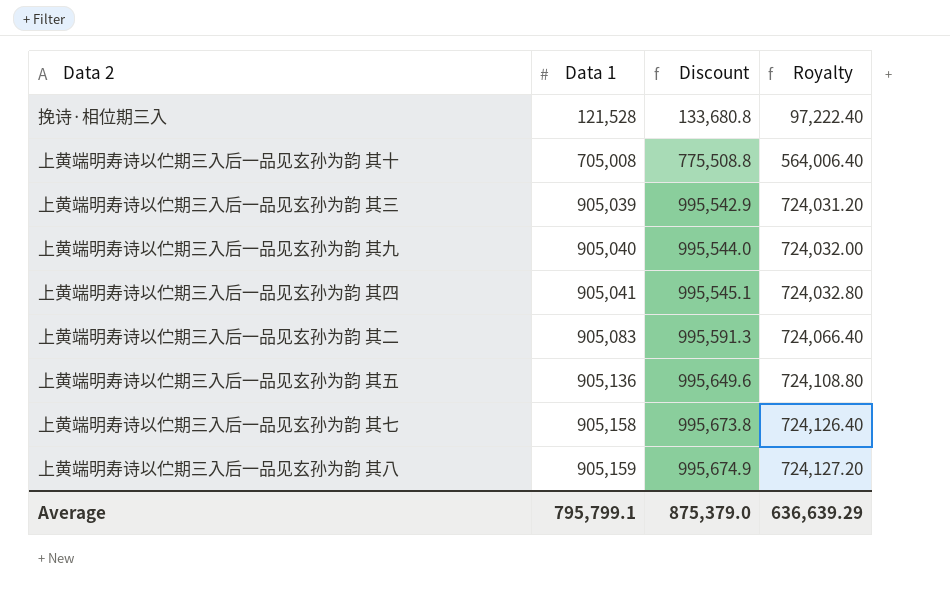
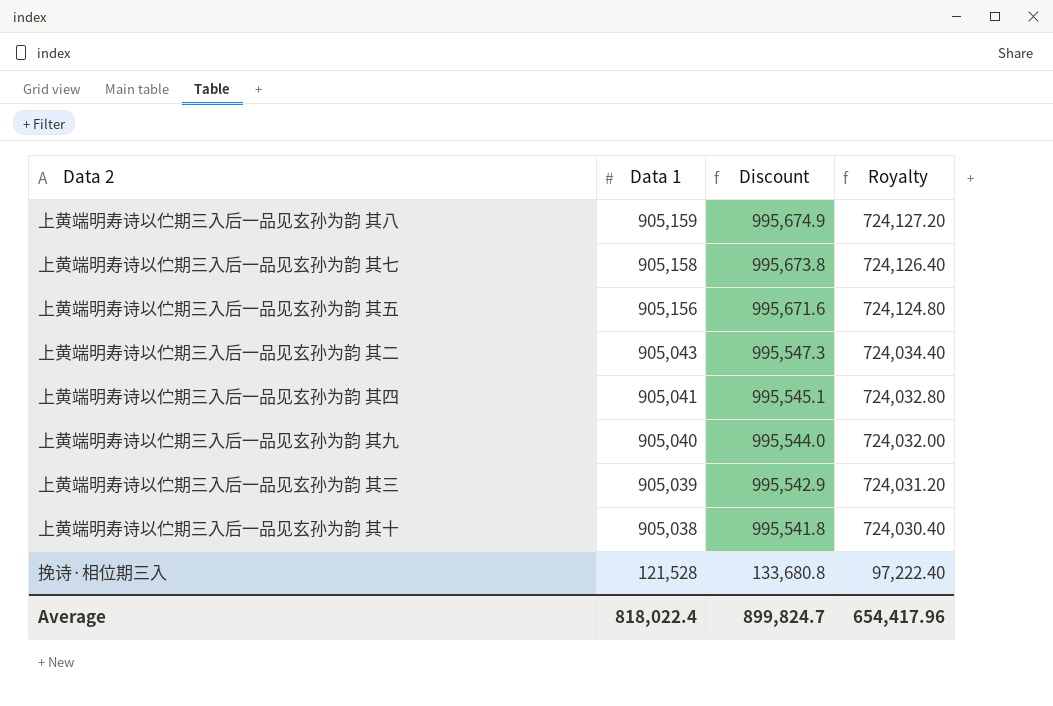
row order: Data 1 ascending -> Data 1 descending
上黄端明寿诗以伫期三入后一品见玄孙为韵 其五 | Data 1: 905,136 -> 905,156
上黄端明寿诗以伫期三入后一品见玄孙为韵 其五 | Discount: 995,649.6 -> 995,671.6
上黄端明寿诗以伫期三入后一品见玄孙为韵 其五 | Royalty: 724,108.80 -> 724,124.80
上黄端明寿诗以伫期三入后一品见玄孙为韵 其二 | Data 1: 905,083 -> 905,043
上黄端明寿诗以伫期三入后一品见玄孙为韵 其二 | Discount: 995,591.3 -> 995,547.3
上黄端明寿诗以伫期三入后一品见玄孙为韵 其二 | Royalty: 724,066.40 -> 724,034.40
上黄端明寿诗以伫期三入后一品见玄孙为韵 其十 | Data 1: 705,008 -> 905,038
上黄端明寿诗以伫期三入后一品见玄孙为韵 其十 | Discount: 775,508.8 -> 995,541.8
上黄端明寿诗以伫期三入后一品见玄孙为韵 其十 | Royalty: 564,006.40 -> 724,030.40
Average | Data 1: 795,799.1 -> 818,022.4
Average | Discount: 875,379.0 -> 899,824.7
Average | Royalty: 636,639.29 -> 654,417.96

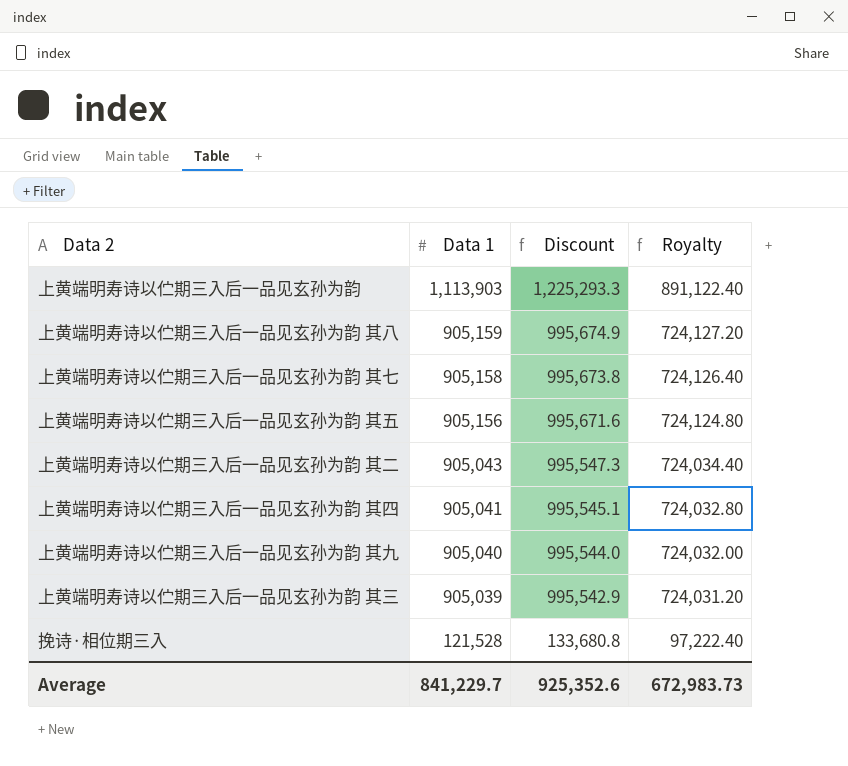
row 上黄端明寿诗以伫期三入后一品见玄孙为韵 其十: 905,038 | 995,541.8 | 724,030.40 -> none
row 上黄端明寿诗以伫期三入后一品见玄孙为韵: none -> 1,113,903 | 1,225,293.3 | 891,122.40
Average | Data 1: 818,022.4 -> 841,229.7
Average | Discount: 899,824.7 -> 925,352.6
Average | Royalty: 654,417.96 -> 672,983.73

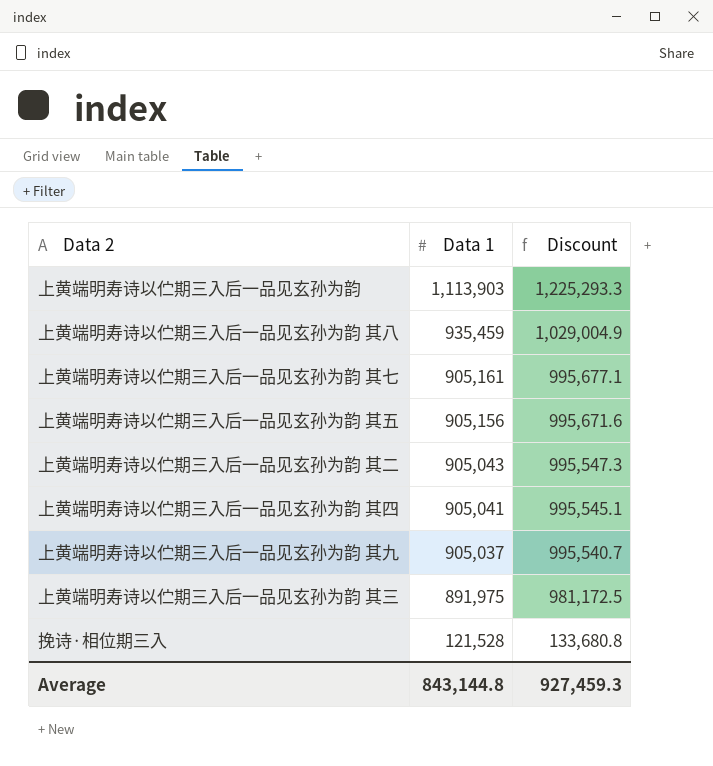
column Royalty | formula: [Data 1] * 0.8 -> none
上黄端明寿诗以伫期三入后一品见玄孙为韵 其八 | Data 1: 905,159 -> 935,459
上黄端明寿诗以伫期三入后一品见玄孙为韵 其八 | Discount: 995,674.9 -> 1,029,004.9
上黄端明寿诗以伫期三入后一品见玄孙为韵 其七 | Data 1: 905,158 -> 905,161
上黄端明寿诗以伫期三入后一品见玄孙为韵 其七 | Discount: 995,673.8 -> 995,677.1
上黄端明寿诗以伫期三入后一品见玄孙为韵 其九 | Data 1: 905,040 -> 905,037
上黄端明寿诗以伫期三入后一品见玄孙为韵 其九 | Discount: 995,544.0 -> 995,540.7
上黄端明寿诗以伫期三入后一品见玄孙为韵 其三 | Data 1: 905,039 -> 891,975
上黄端明寿诗以伫期三入后一品见玄孙为韵 其三 | Discount: 995,542.9 -> 981,172.5
Average | Data 1: 841,229.7 -> 843,144.8
Average | Discount: 925,352.6 -> 927,459.3

